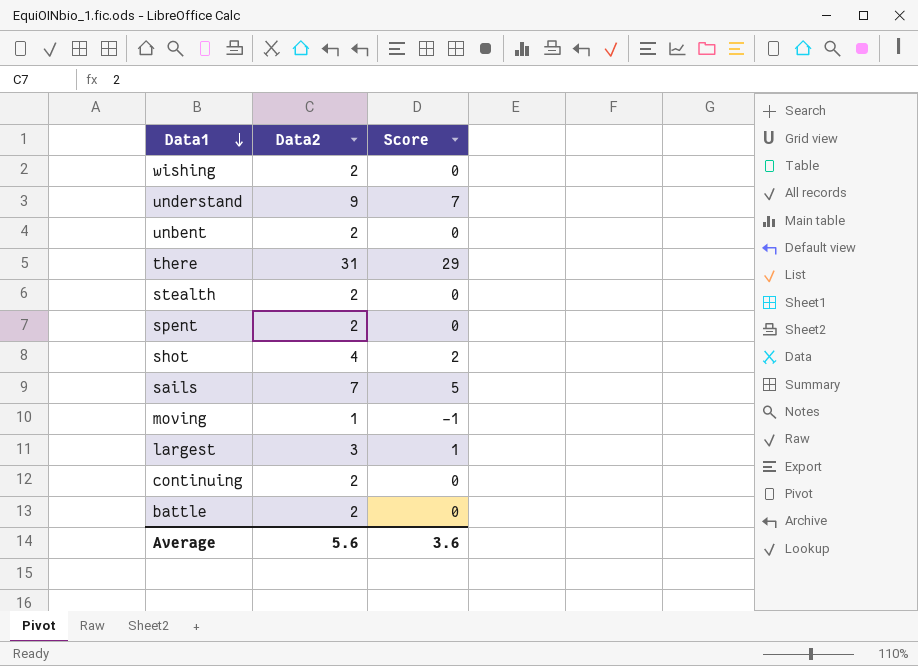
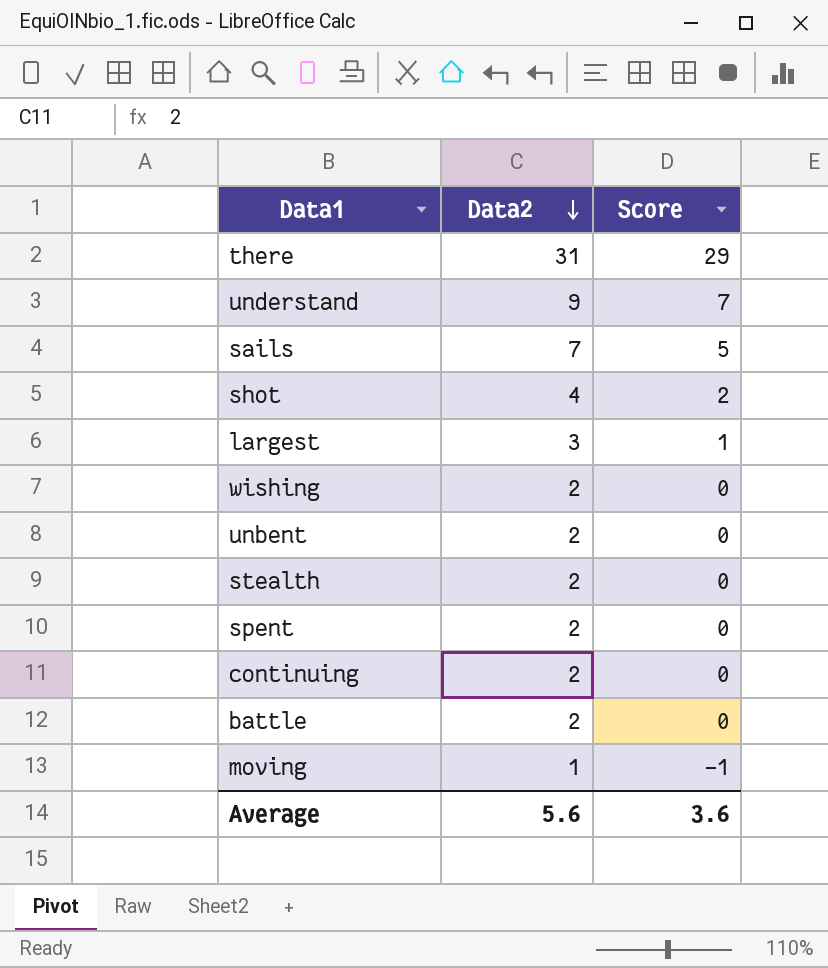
row order: Data1 descending -> Data2 descending

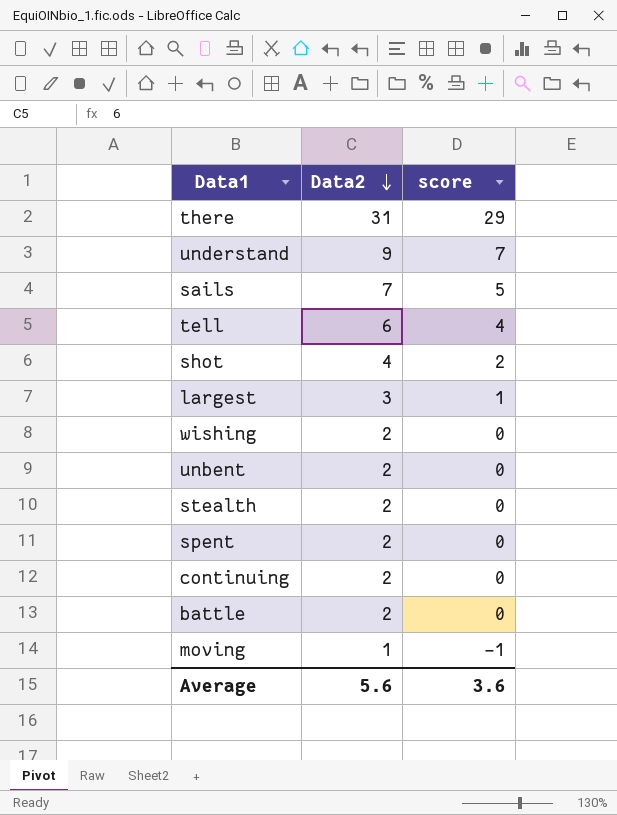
column name: Score -> score
row tell: none -> 6 | 4

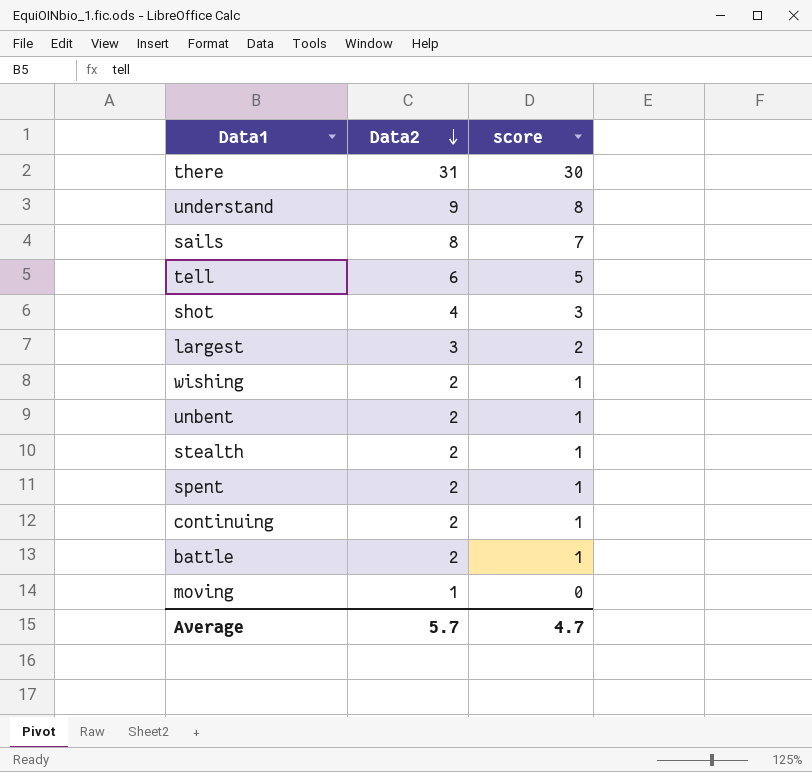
column score | formula: [Data2] - 2 -> [Data2] - 1
sails | Data2: 7 -> 8
Average | Data2: 5.6 -> 5.7
Average | score: 3.6 -> 4.7

